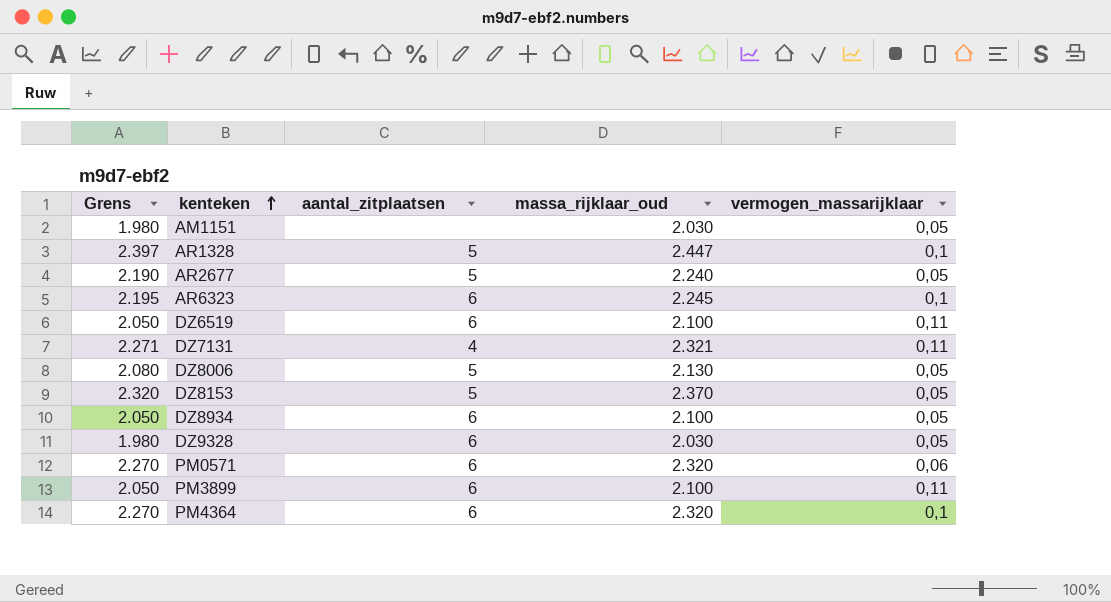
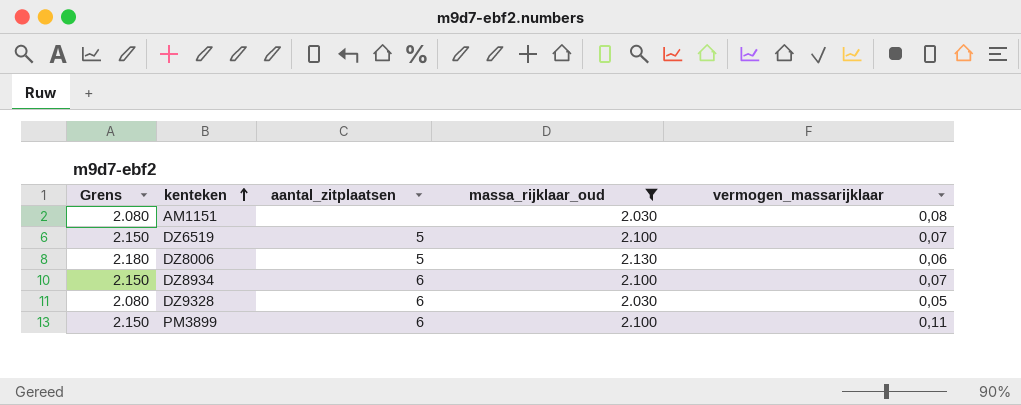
filter: none -> massa_rijklaar_oud <= 2.130
column Grens | formula: [massa_rijklaar_oud] - 50 -> [massa_rijklaar_oud] + 50
AM1151 | vermogen_massarijklaar: 0,05 -> 0,08
DZ6519 | aantal_zitplaatsen: 6 -> 5
DZ6519 | vermogen_massarijklaar: 0,11 -> 0,07
DZ8006 | vermogen_massarijklaar: 0,05 -> 0,06
DZ8934 | vermogen_massarijklaar: 0,05 -> 0,07

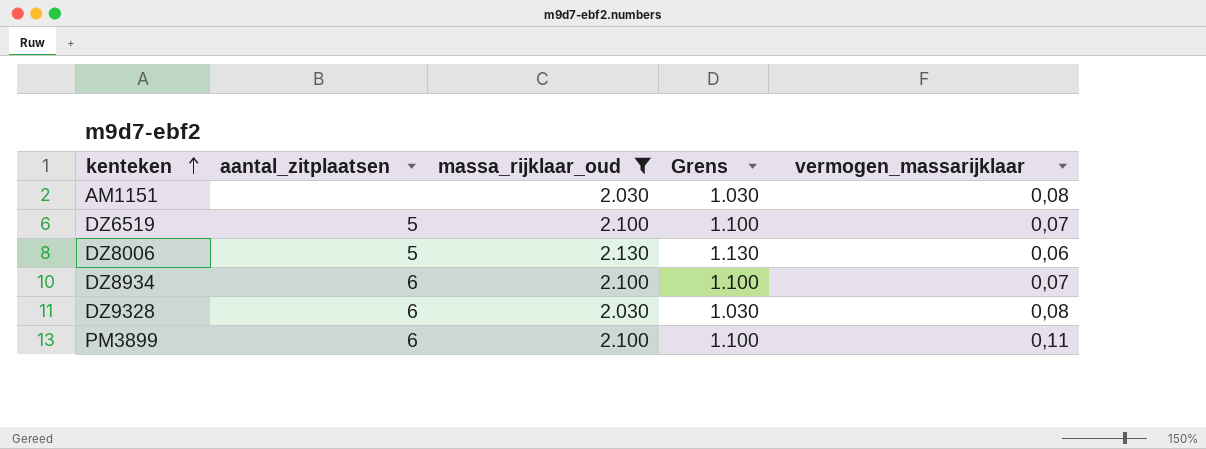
column Grens | formula: [massa_rijklaar_oud] + 50 -> [massa_rijklaar_oud] - 1000
column Grens | position: 1 -> 4
DZ9328 | vermogen_massarijklaar: 0,05 -> 0,08

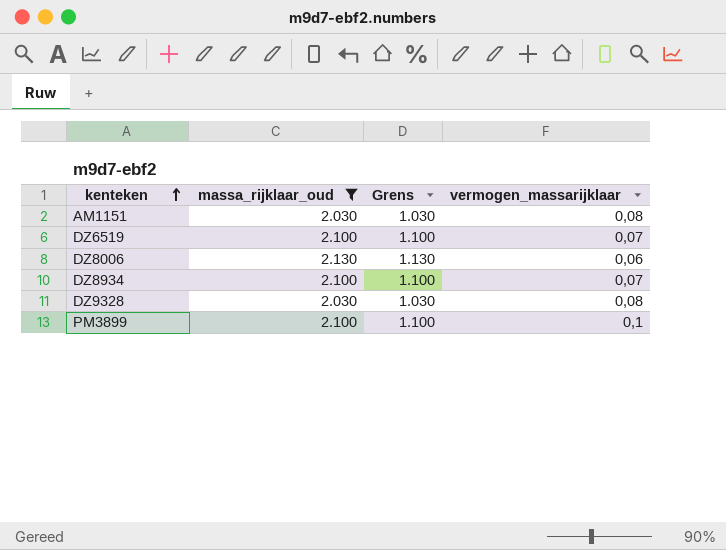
column aantal_zitplaatsen | position: 2 -> none
PM3899 | vermogen_massarijklaar: 0,11 -> 0,1

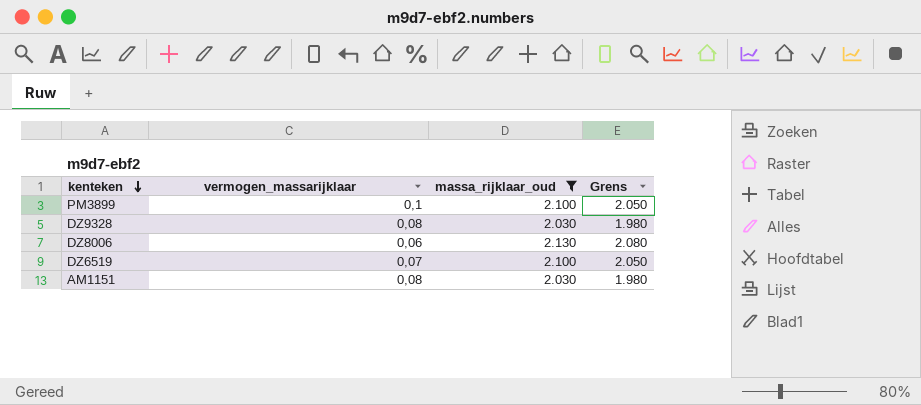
row order: kenteken ascending -> kenteken descending
column vermogen_massarijklaar | position: 4 -> 2
column Grens | formula: [massa_rijklaar_oud] - 1000 -> [massa_rijklaar_oud] - 50
row DZ8934: 2.100 | 1.100 | 0,07 -> none

